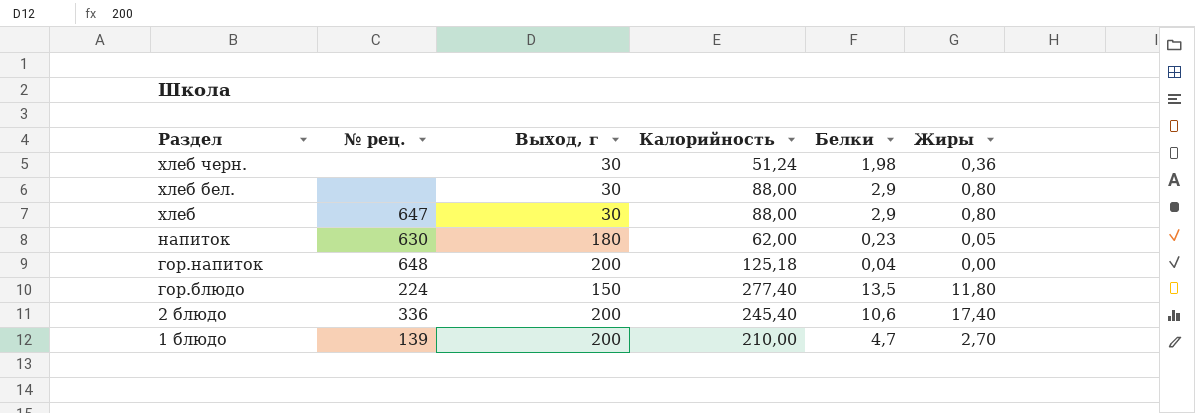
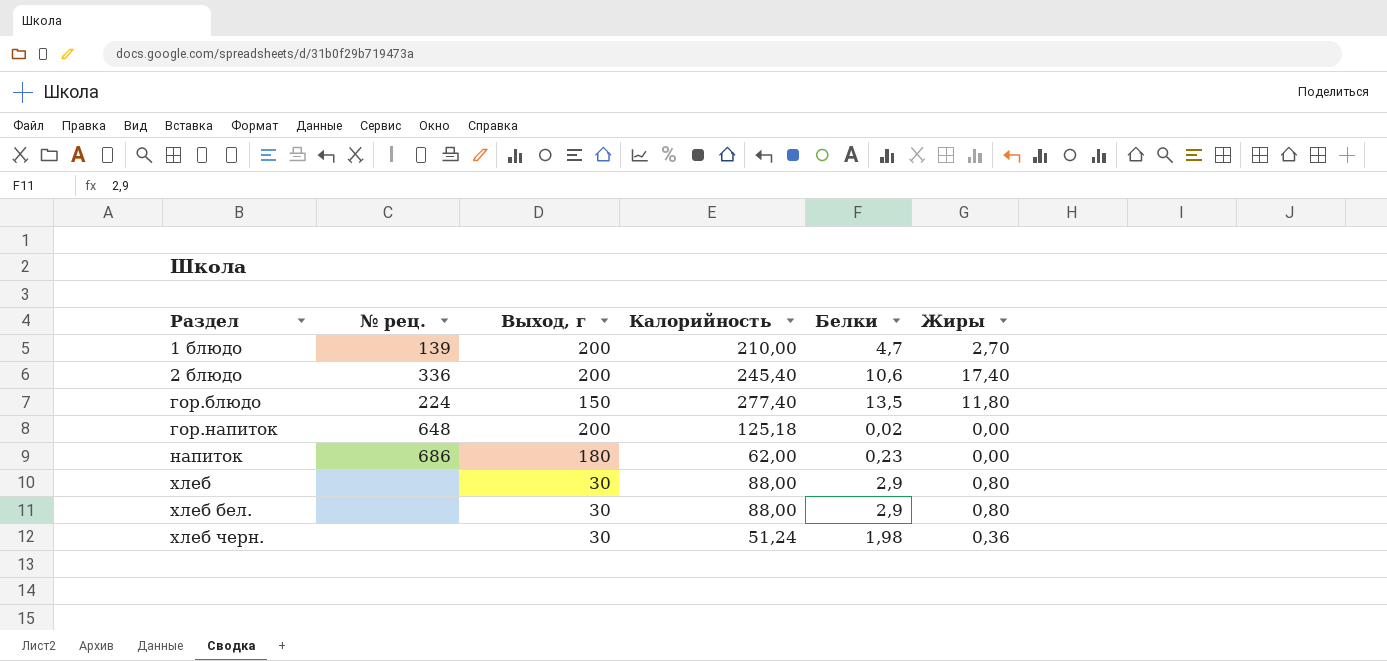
row order: Раздел descending -> Раздел ascending
гор.напиток | Белки: 0,04 -> 0,02
напиток | № рец.: 630 -> 686
напиток | Жиры: 0,05 -> 0,00
хлеб | № рец.: 647 -> none

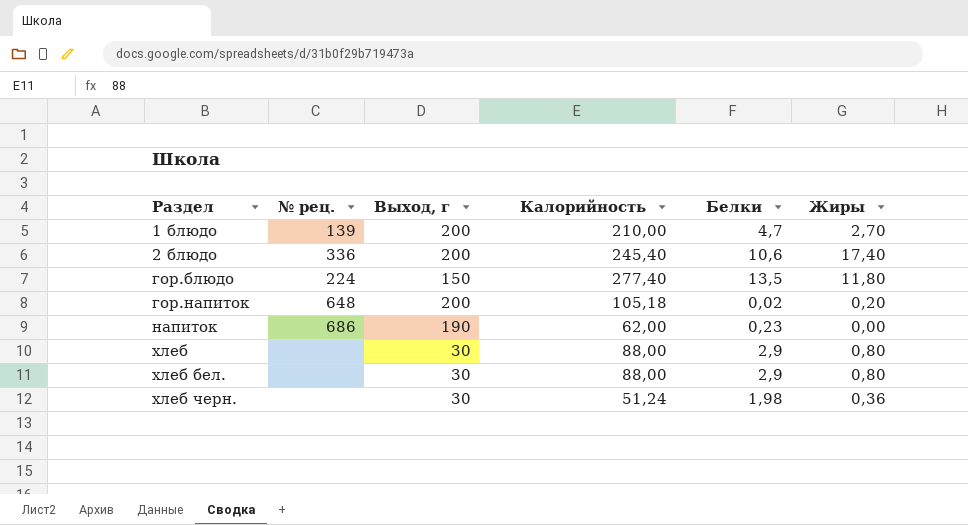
гор.напиток | Калорийность: 125,18 -> 105,18
гор.напиток | Жиры: 0,00 -> 0,20
напиток | Выход, г: 180 -> 190

